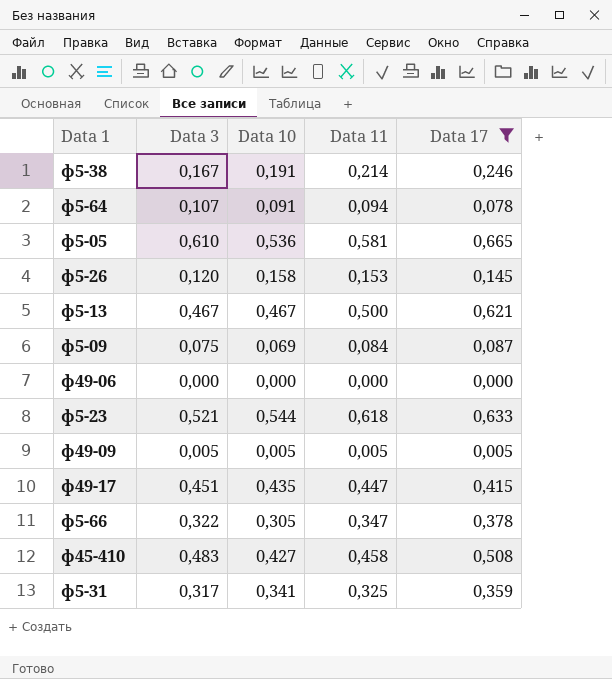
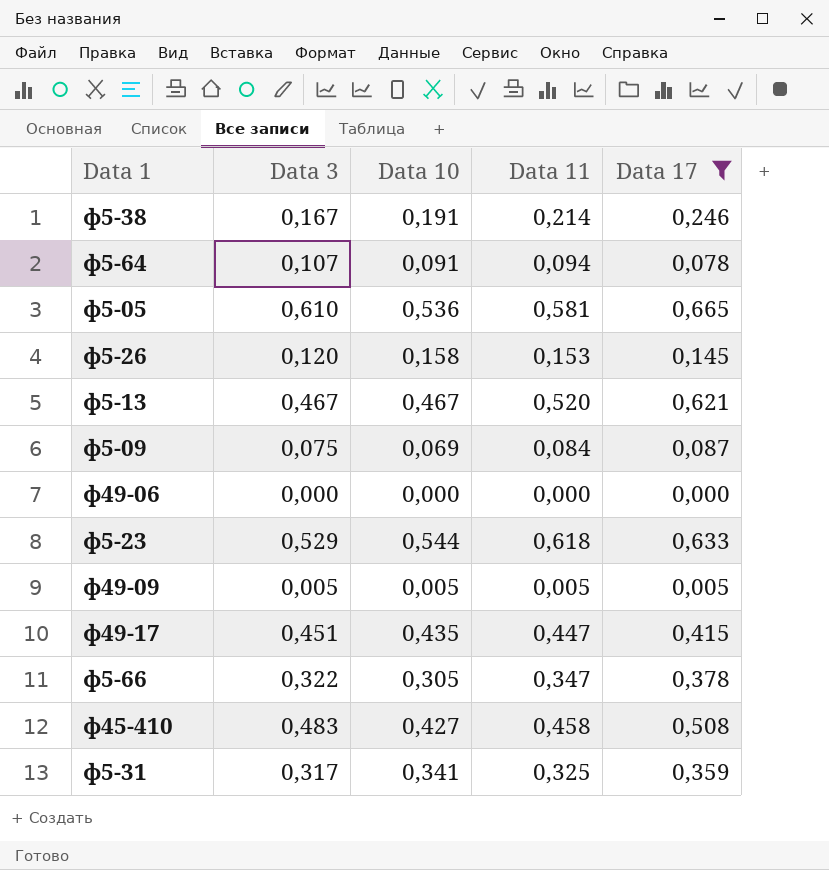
ф5-13 | Data 11: 0,500 -> 0,520
ф5-23 | Data 3: 0,521 -> 0,529

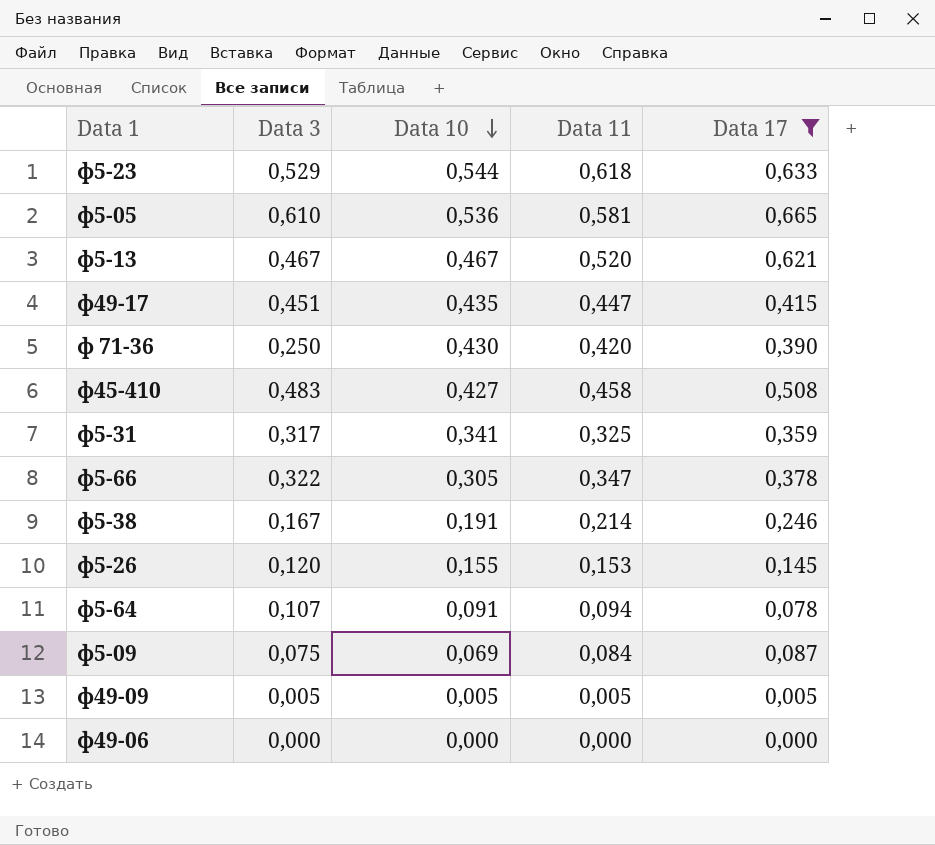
row order: none -> Data 10 descending
row ф 71-36: none -> 0,250 | 0,430 | 0,420 | 0,390
ф5-26 | Data 10: 0,158 -> 0,155

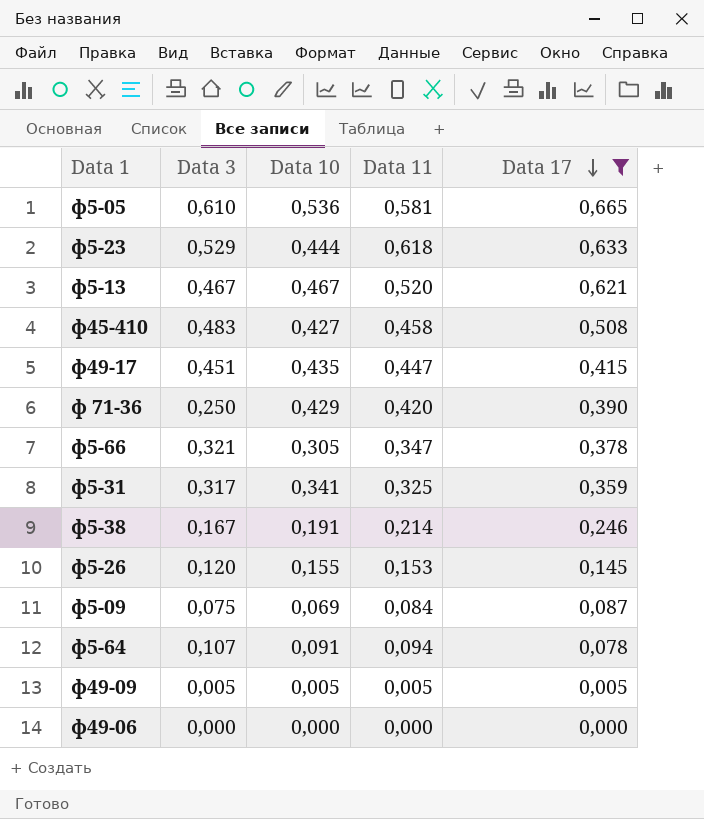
row order: Data 10 descending -> Data 17 descending
ф5-23 | Data 10: 0,544 -> 0,444
ф 71-36 | Data 10: 0,430 -> 0,429
ф5-66 | Data 3: 0,322 -> 0,321

